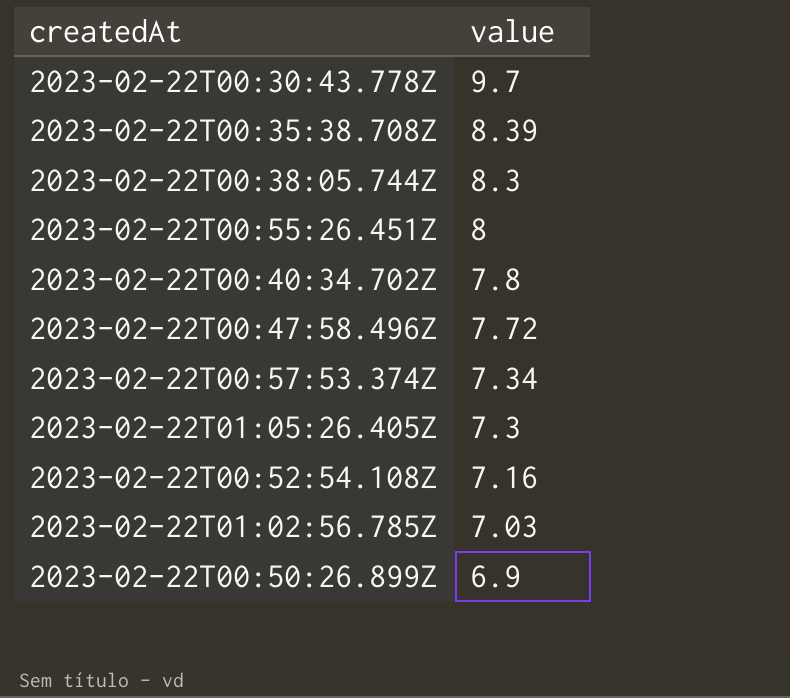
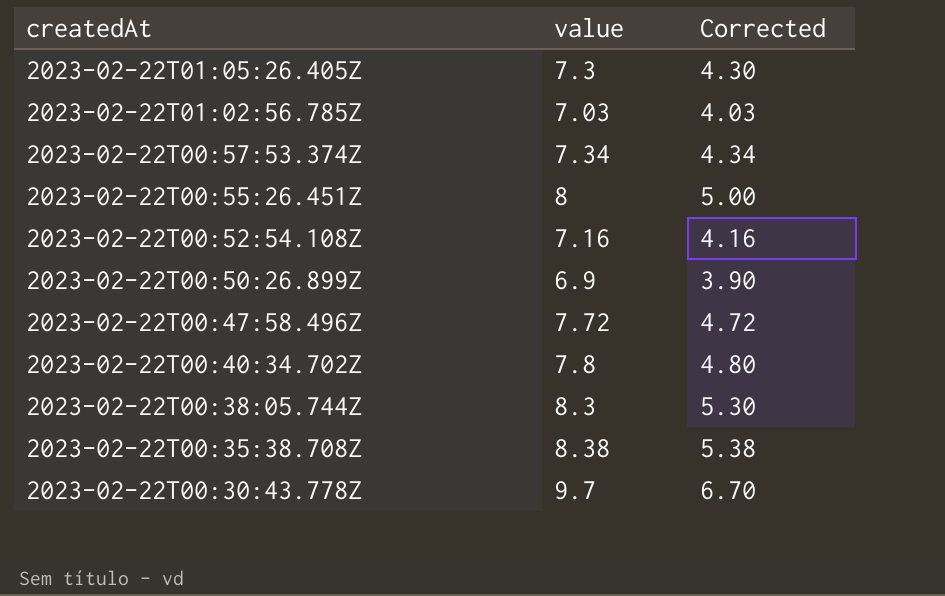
row order: value descending -> createdAt descending
column Corrected | formula: none -> [value] - 3
2023-02-22T00:35:38.708Z | value: 8.39 -> 8.38

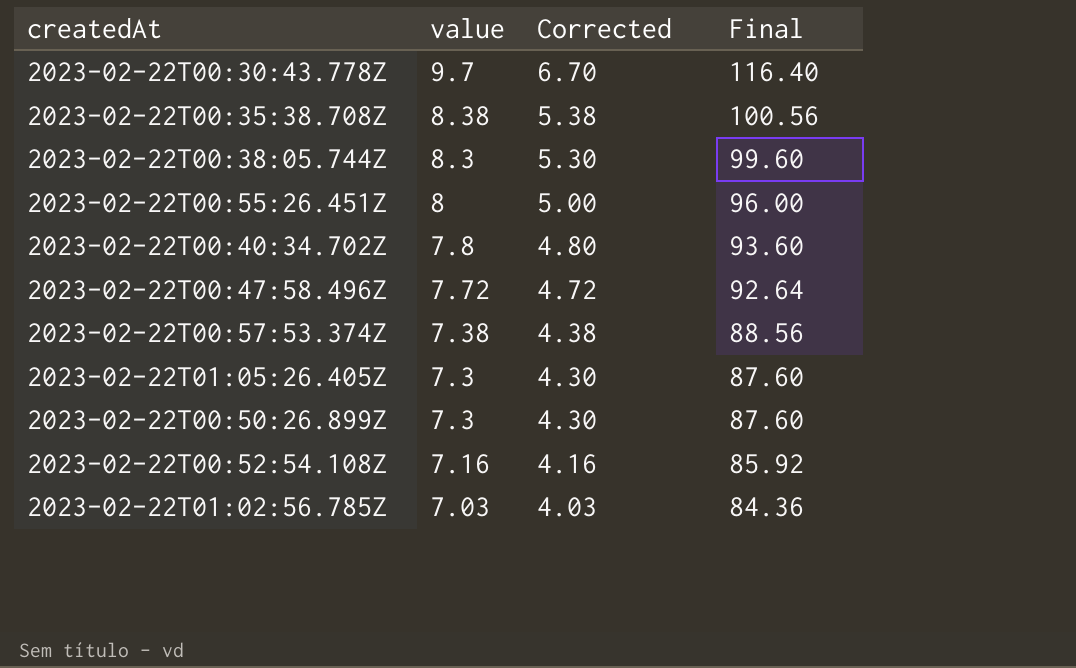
row order: createdAt descending -> value descending
column Final | formula: none -> [value] * 12
2023-02-22T00:57:53.374Z | value: 7.34 -> 7.38
2023-02-22T00:57:53.374Z | Corrected: 4.34 -> 4.38
2023-02-22T00:50:26.899Z | value: 6.9 -> 7.3
2023-02-22T00:50:26.899Z | Corrected: 3.90 -> 4.30

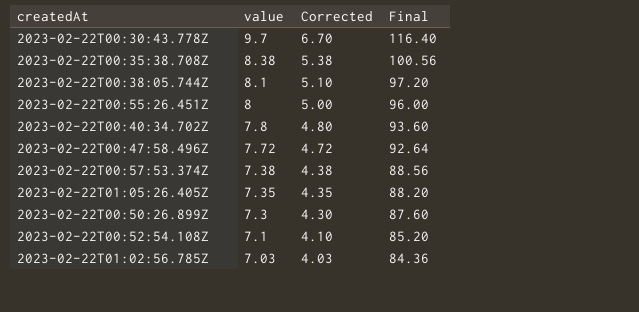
2023-02-22T00:38:05.744Z | value: 8.3 -> 8.1
2023-02-22T00:38:05.744Z | Corrected: 5.30 -> 5.10
2023-02-22T00:38:05.744Z | Final: 99.60 -> 97.20
2023-02-22T01:05:26.405Z | value: 7.3 -> 7.35
2023-02-22T01:05:26.405Z | Corrected: 4.30 -> 4.35
2023-02-22T01:05:26.405Z | Final: 87.60 -> 88.20
2023-02-22T00:52:54.108Z | value: 7.16 -> 7.1
2023-02-22T00:52:54.108Z | Corrected: 4.16 -> 4.10
2023-02-22T00:52:54.108Z | Final: 85.92 -> 85.20

